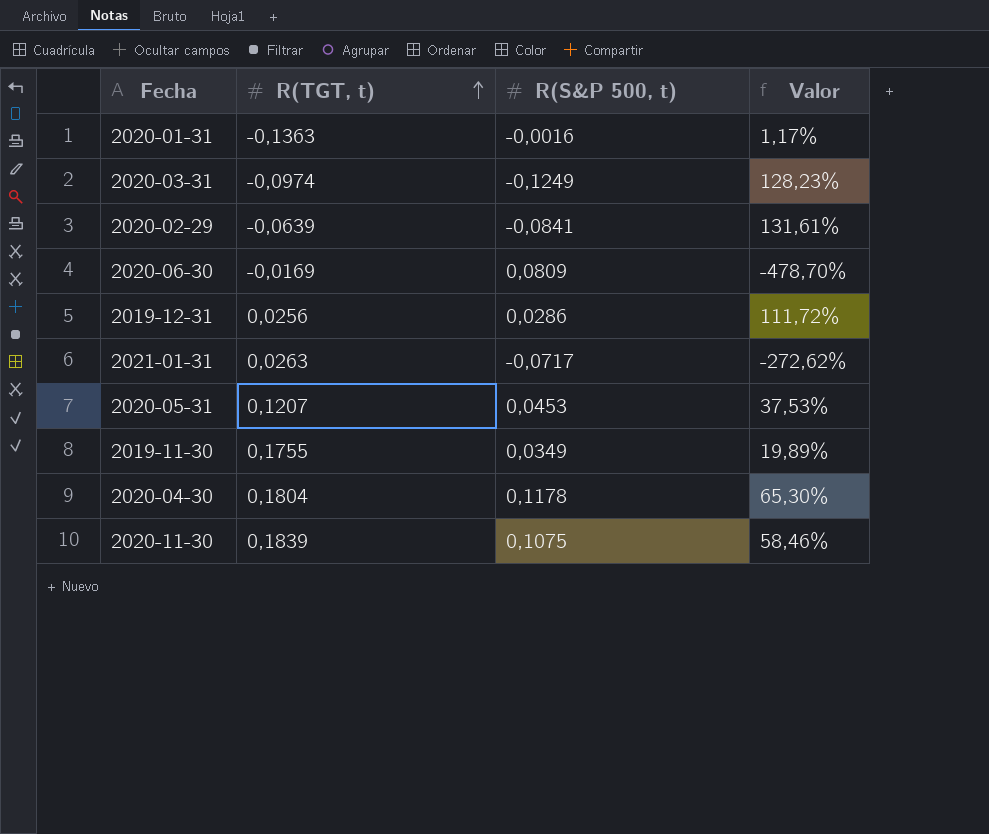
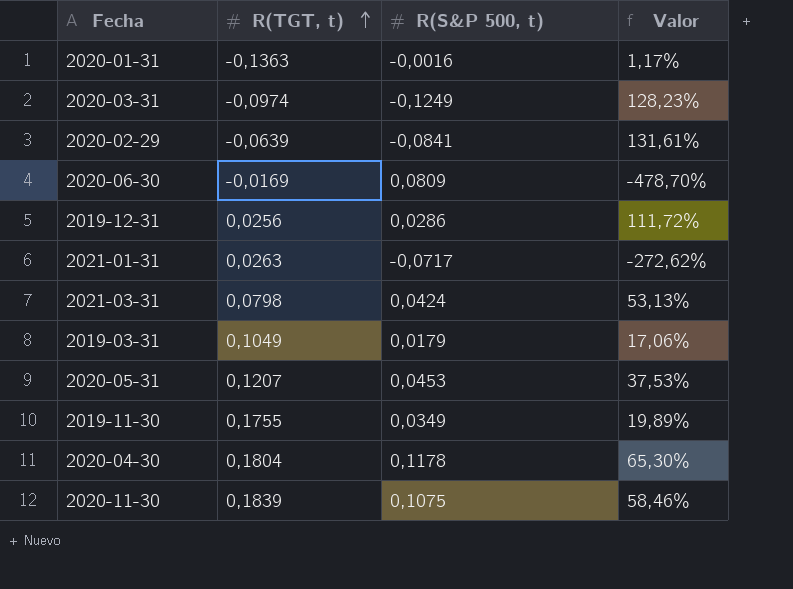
row 2021-03-31: none -> 0,0798 | 0,0424 | 53,13%
row 2019-03-31: none -> 0,1049 | 0,0179 | 17,06%

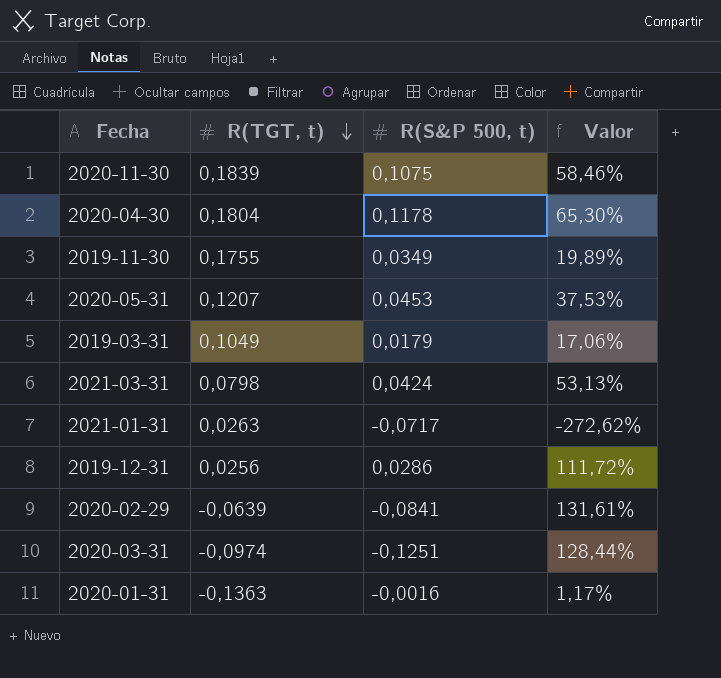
row order: R(TGT, t) ascending -> R(TGT, t) descending
row 2020-06-30: -0,0169 | 0,0809 | -478,70% -> none
2020-03-31 | R(S&P 500, t): -0,1249 -> -0,1251
2020-03-31 | Valor: 128,23% -> 128,44%

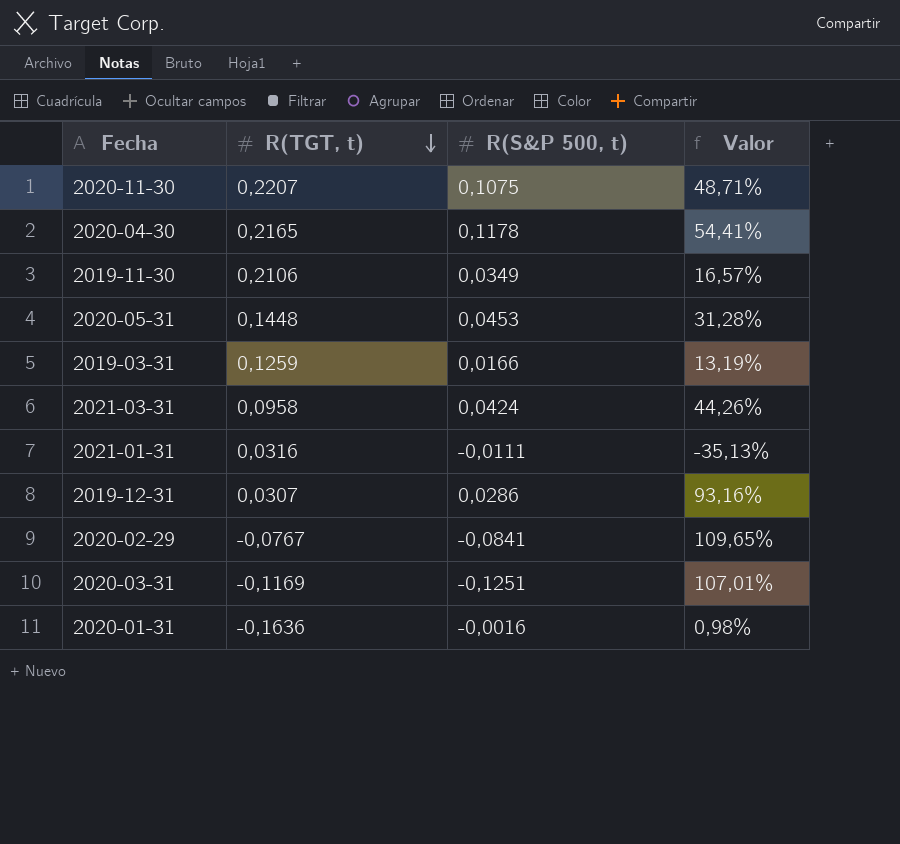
2020-11-30 | R(TGT, t): 0,1839 -> 0,2207
2020-11-30 | Valor: 58,46% -> 48,71%
2020-04-30 | R(TGT, t): 0,1804 -> 0,2165
2020-04-30 | Valor: 65,30% -> 54,41%
2019-11-30 | R(TGT, t): 0,1755 -> 0,2106
2019-11-30 | Valor: 19,89% -> 16,57%
2020-05-31 | R(TGT, t): 0,1207 -> 0,1448
2020-05-31 | Valor: 37,53% -> 31,28%
2019-03-31 | R(TGT, t): 0,1049 -> 0,1259
2019-03-31 | R(S&P 500, t): 0,0179 -> 0,0166
2019-03-31 | Valor: 17,06% -> 13,19%
2021-03-31 | R(TGT, t): 0,0798 -> 0,0958
2021-03-31 | Valor: 53,13% -> 44,26%
2021-01-31 | R(TGT, t): 0,0263 -> 0,0316
2021-01-31 | R(S&P 500, t): -0,0717 -> -0,0111
2021-01-31 | Valor: -272,62% -> -35,13%
2019-12-31 | R(TGT, t): 0,0256 -> 0,0307
2019-12-31 | Valor: 111,72% -> 93,16%
2020-02-29 | R(TGT, t): -0,0639 -> -0,0767
2020-02-29 | Valor: 131,61% -> 109,65%
2020-03-31 | R(TGT, t): -0,0974 -> -0,1169
2020-03-31 | Valor: 128,44% -> 107,01%
2020-01-31 | R(TGT, t): -0,1363 -> -0,1636
2020-01-31 | Valor: 1,17% -> 0,98%

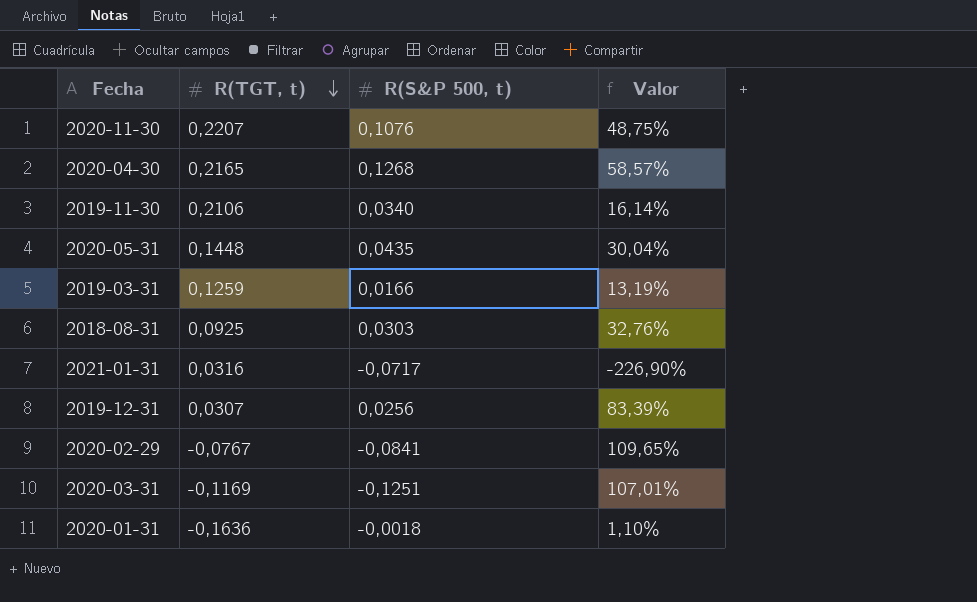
row 2021-03-31: 0,0958 | 0,0424 | 44,26% -> none
2020-11-30 | R(S&P 500, t): 0,1075 -> 0,1076
2020-11-30 | Valor: 48,71% -> 48,75%
2020-04-30 | R(S&P 500, t): 0,1178 -> 0,1268
2020-04-30 | Valor: 54,41% -> 58,57%
2019-11-30 | R(S&P 500, t): 0,0349 -> 0,0340
2019-11-30 | Valor: 16,57% -> 16,14%
2020-05-31 | R(S&P 500, t): 0,0453 -> 0,0435
2020-05-31 | Valor: 31,28% -> 30,04%
row 2018-08-31: none -> 0,0925 | 0,0303 | 32,76%
2021-01-31 | R(S&P 500, t): -0,0111 -> -0,0717
2021-01-31 | Valor: -35,13% -> -226,90%
2019-12-31 | R(S&P 500, t): 0,0286 -> 0,0256
2019-12-31 | Valor: 93,16% -> 83,39%
2020-01-31 | R(S&P 500, t): -0,0016 -> -0,0018
2020-01-31 | Valor: 0,98% -> 1,10%

